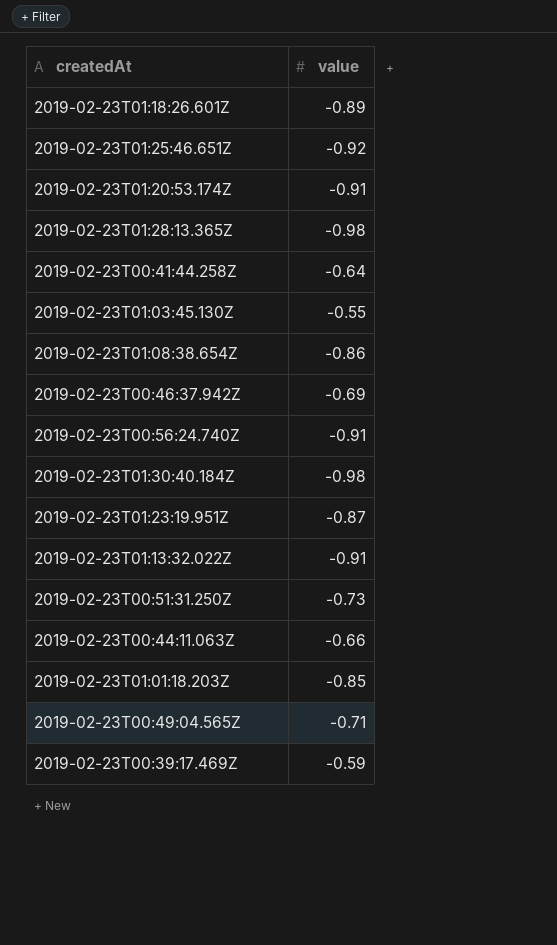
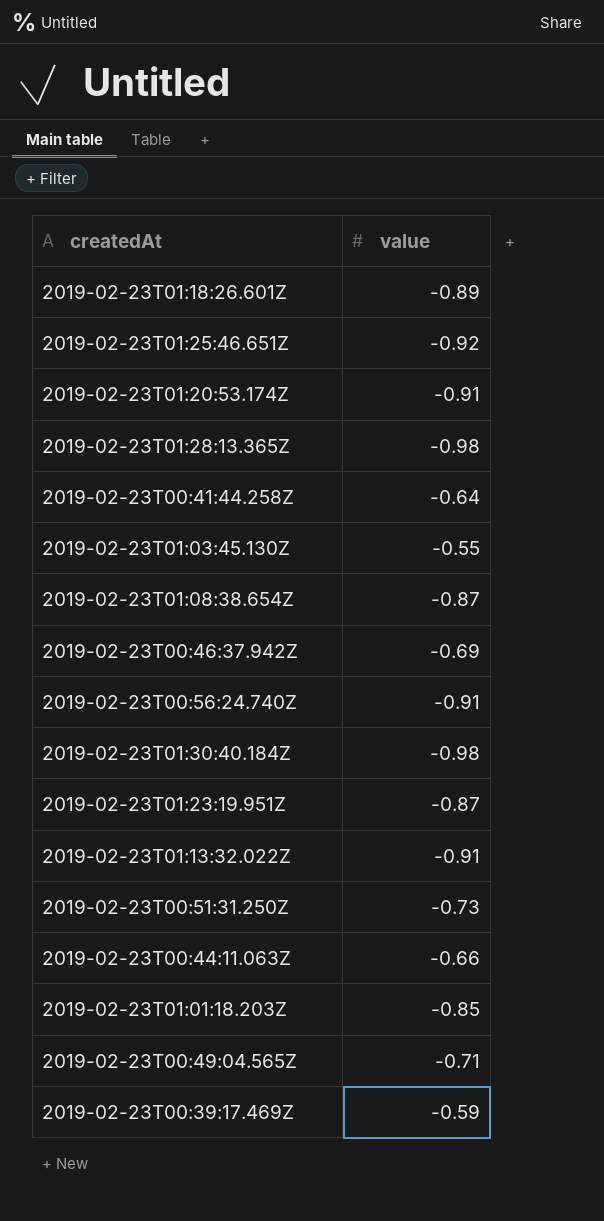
2019-02-23T01:08:38.654Z | value: -0.86 -> -0.87

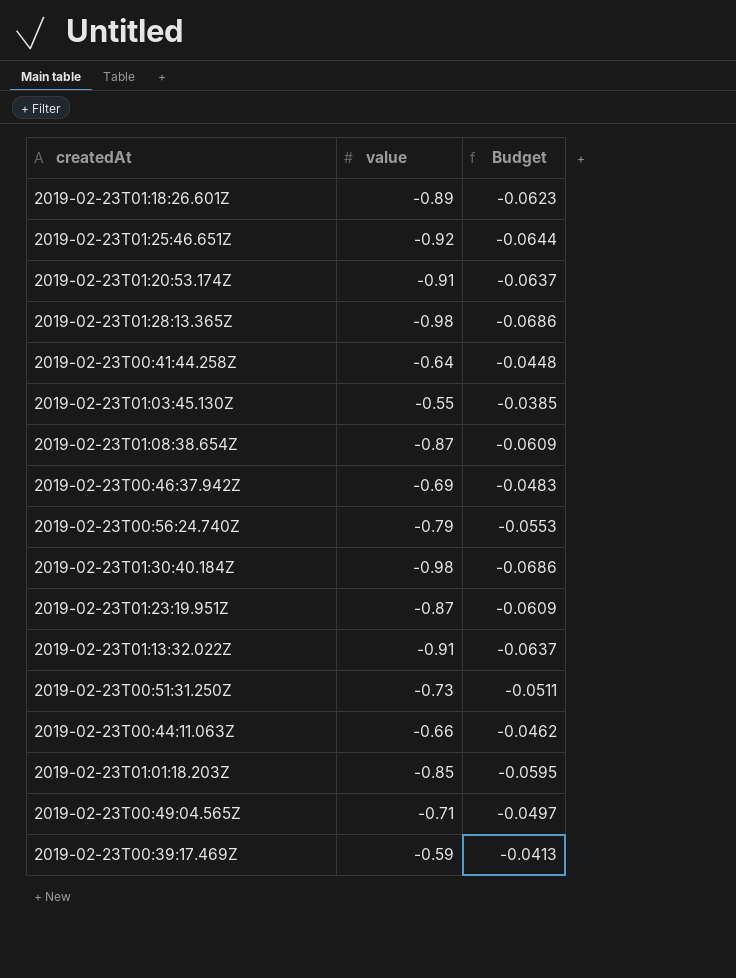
column Budget | formula: none -> [value] * 0.07
2019-02-23T00:56:24.740Z | value: -0.91 -> -0.79

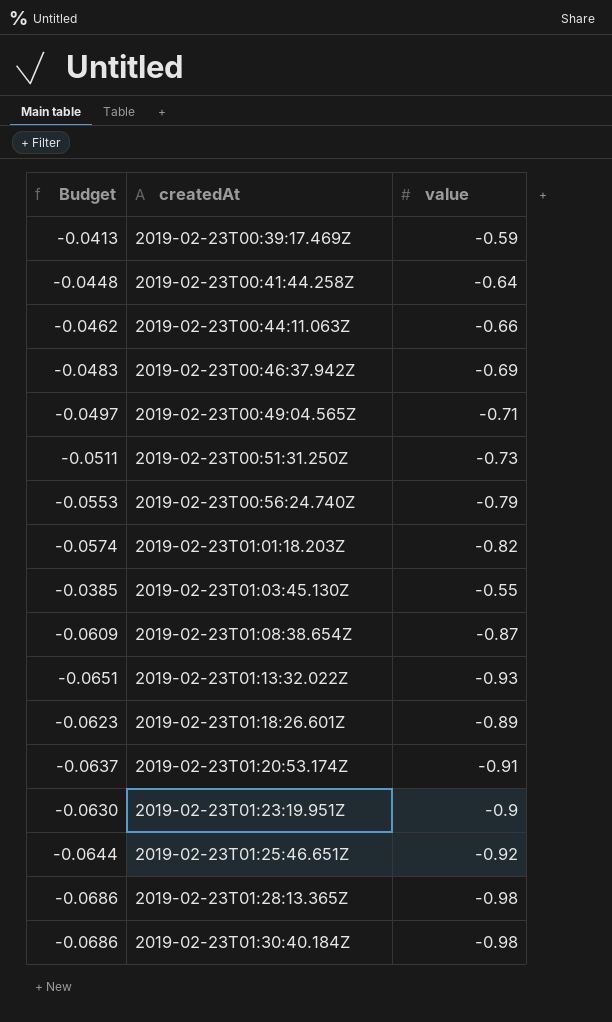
row order: none -> createdAt ascending
column Budget | position: 3 -> 1
2019-02-23T01:01:18.203Z | Budget: -0.0595 -> -0.0574
2019-02-23T01:01:18.203Z | value: -0.85 -> -0.82
2019-02-23T01:13:32.022Z | Budget: -0.0637 -> -0.0651
2019-02-23T01:13:32.022Z | value: -0.91 -> -0.93
2019-02-23T01:23:19.951Z | Budget: -0.0609 -> -0.0630
2019-02-23T01:23:19.951Z | value: -0.87 -> -0.9

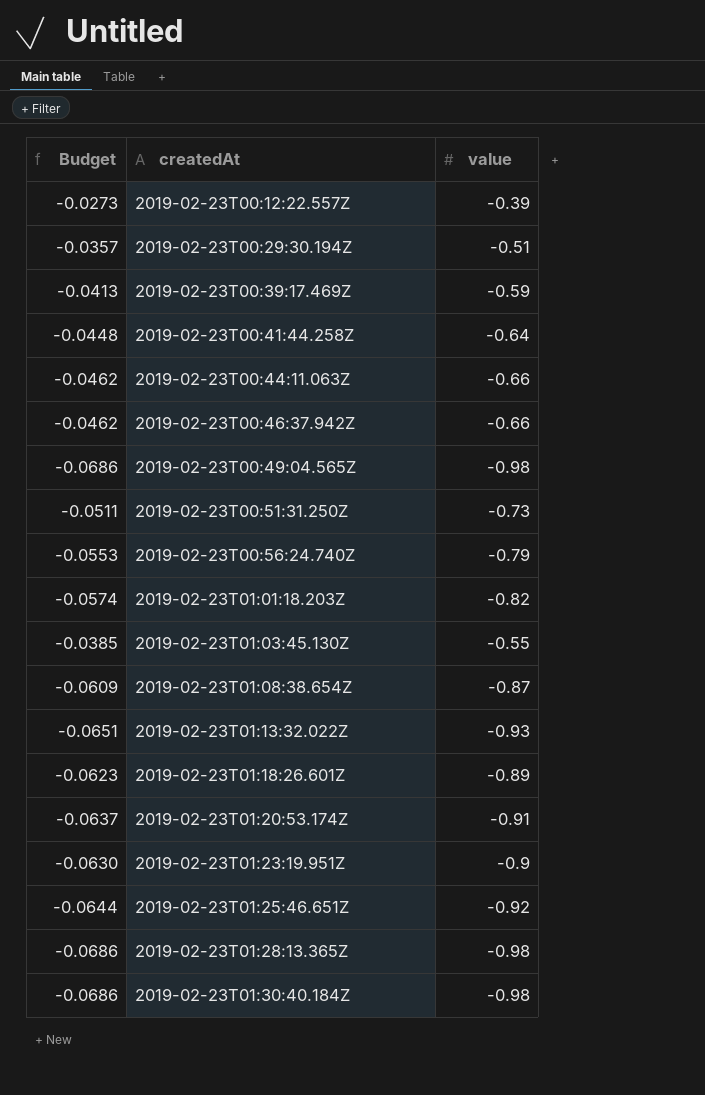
row 2019-02-23T00:12:22.557Z: none -> -0.0273 | -0.39
row 2019-02-23T00:29:30.194Z: none -> -0.0357 | -0.51
2019-02-23T00:46:37.942Z | Budget: -0.0483 -> -0.0462
2019-02-23T00:46:37.942Z | value: -0.69 -> -0.66
2019-02-23T00:49:04.565Z | Budget: -0.0497 -> -0.0686
2019-02-23T00:49:04.565Z | value: -0.71 -> -0.98

